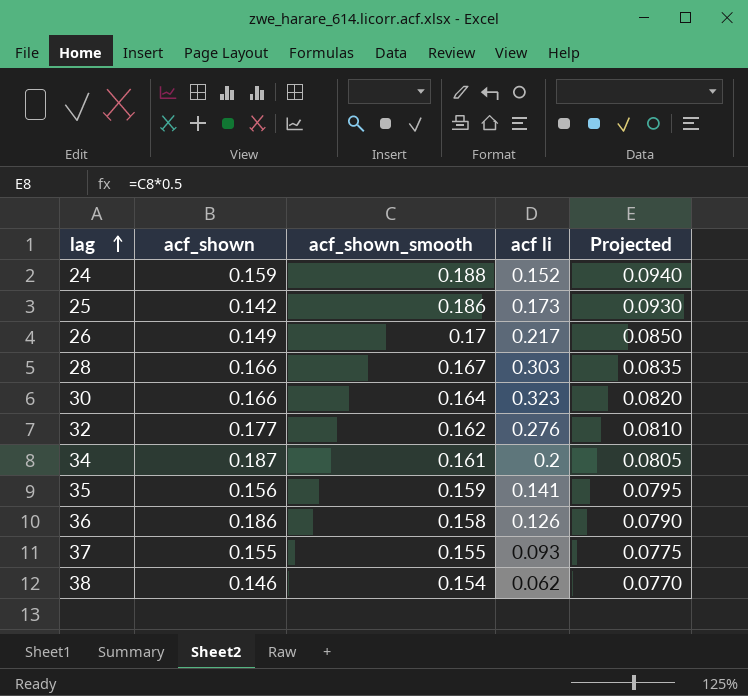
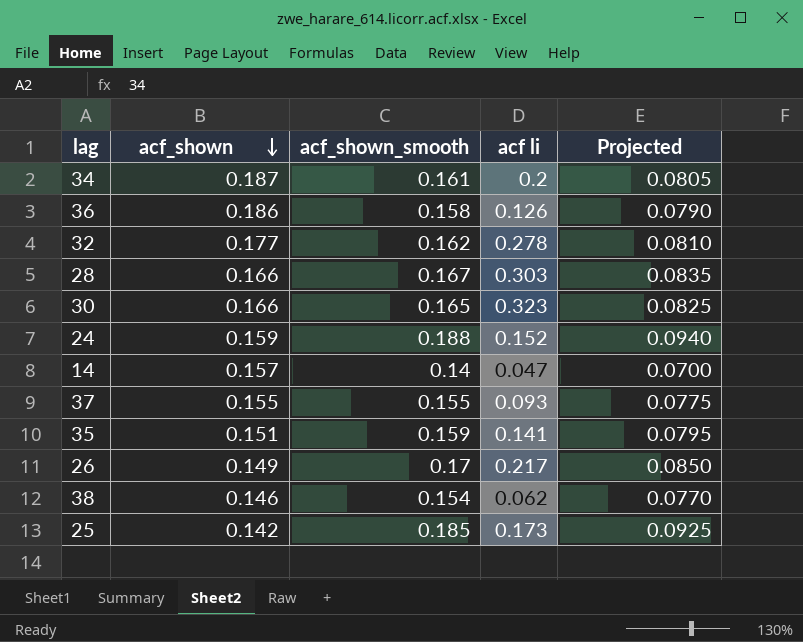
row order: lag ascending -> acf_shown descending
32 | acf li: 0.276 -> 0.278
30 | acf_shown_smooth: 0.164 -> 0.165
30 | Projected: 0.0820 -> 0.0825
row 14: none -> 0.157 | 0.14 | 0.047 | 0.0700
35 | acf_shown: 0.156 -> 0.151
25 | acf_shown_smooth: 0.186 -> 0.185
25 | Projected: 0.0930 -> 0.0925

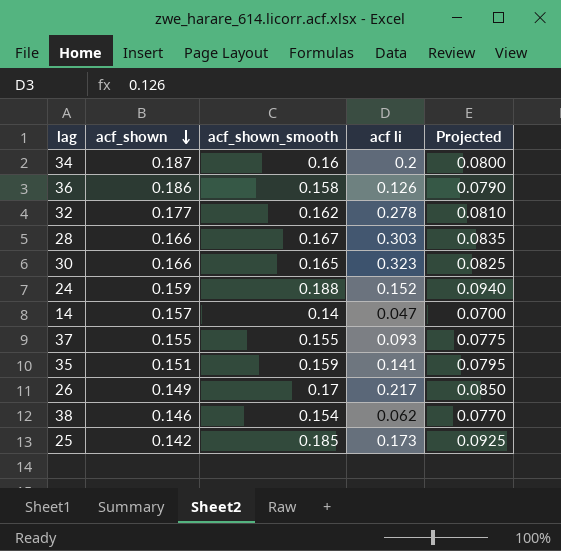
34 | acf_shown_smooth: 0.161 -> 0.16
34 | Projected: 0.0805 -> 0.0800

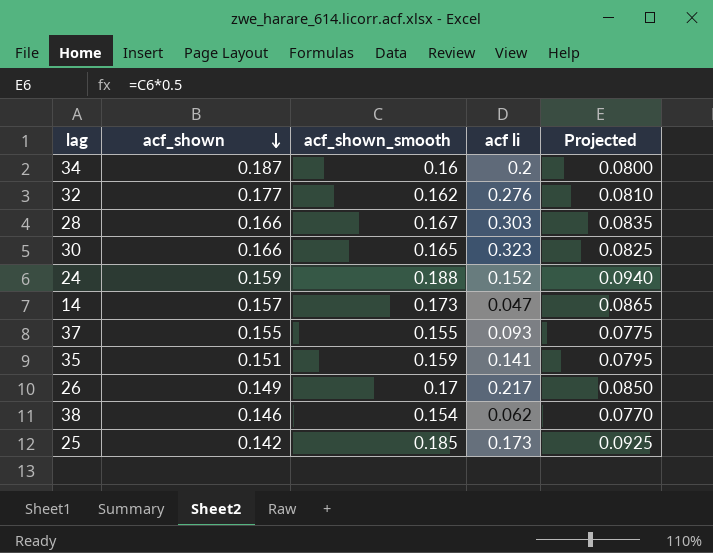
row 36: 0.186 | 0.158 | 0.126 | 0.0790 -> none
32 | acf li: 0.278 -> 0.276
14 | acf_shown_smooth: 0.14 -> 0.173
14 | Projected: 0.0700 -> 0.0865

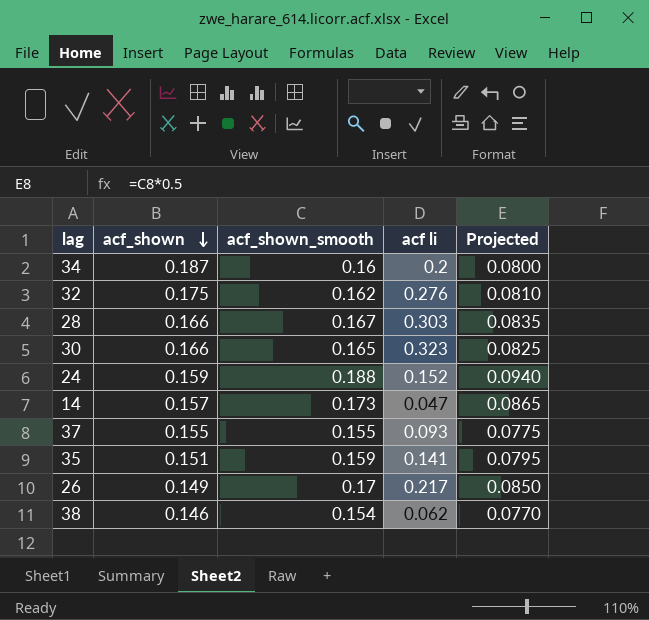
row 25: 0.142 | 0.185 | 0.173 | 0.0925 -> none
32 | acf_shown: 0.177 -> 0.175

